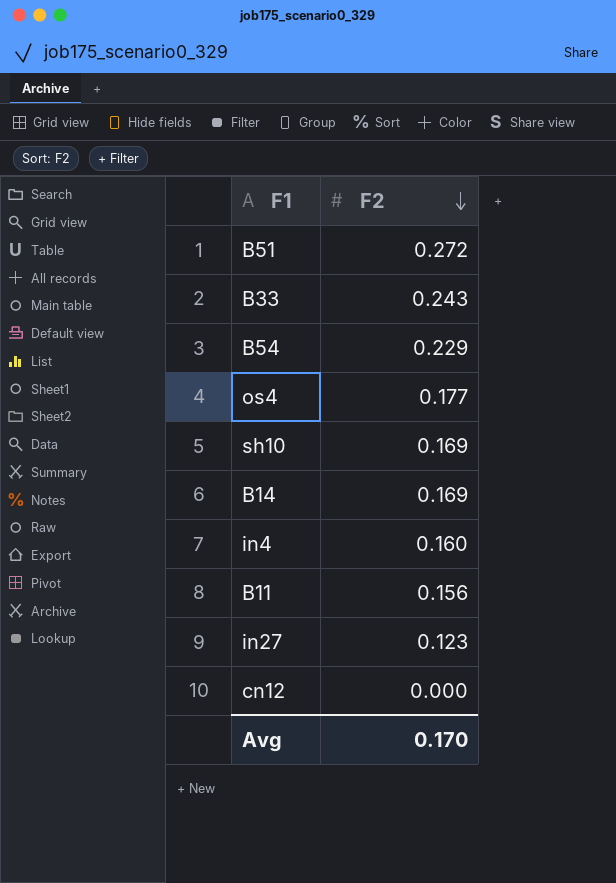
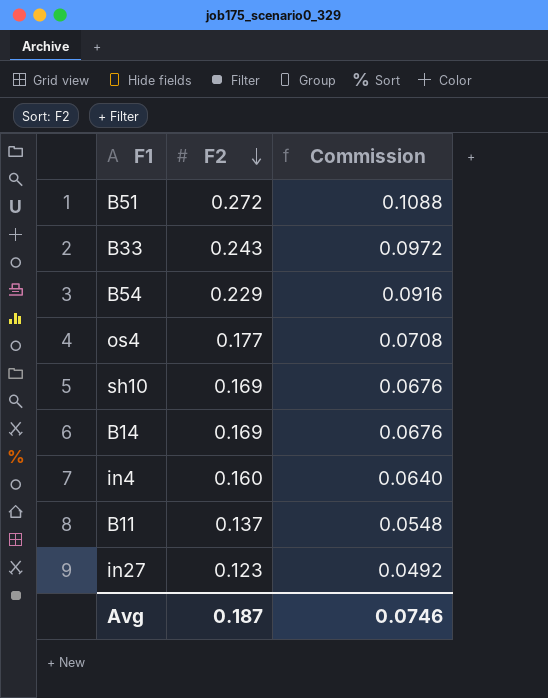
column Commission | formula: none -> [F2] * 0.4
row cn12: 0.000 -> none
B11 | F2: 0.156 -> 0.137
Avg | F2: 0.170 -> 0.187

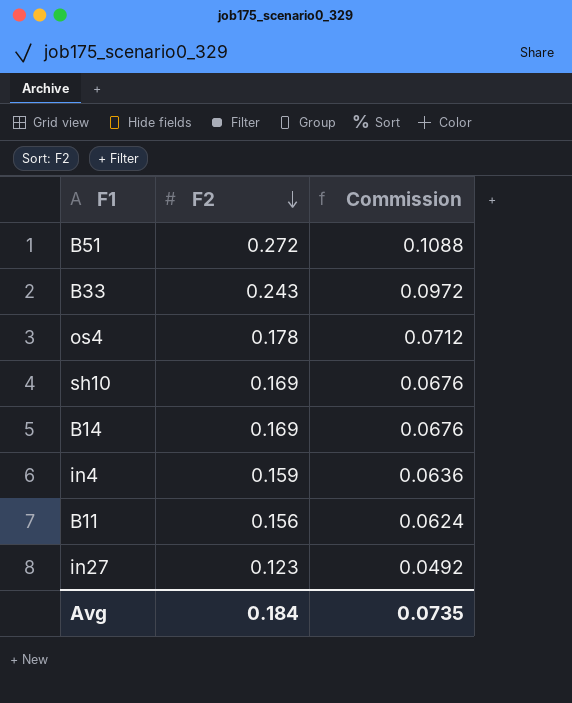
row B54: 0.229 | 0.0916 -> none
os4 | F2: 0.177 -> 0.178
os4 | Commission: 0.0708 -> 0.0712
in4 | F2: 0.160 -> 0.159
in4 | Commission: 0.0640 -> 0.0636
B11 | F2: 0.137 -> 0.156
B11 | Commission: 0.0548 -> 0.0624
Avg | F2: 0.187 -> 0.184
Avg | Commission: 0.0746 -> 0.0735

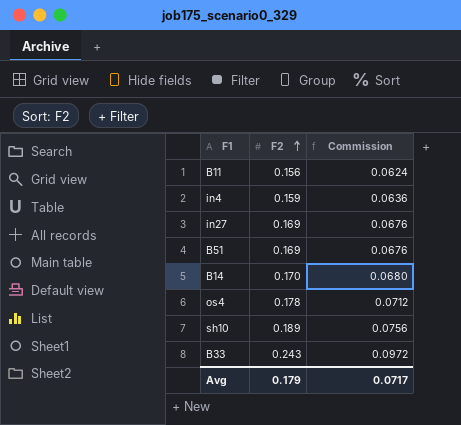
row order: F2 descending -> F2 ascending
in27 | F2: 0.123 -> 0.169
in27 | Commission: 0.0492 -> 0.0676
B51 | F2: 0.272 -> 0.169
B51 | Commission: 0.1088 -> 0.0676
B14 | F2: 0.169 -> 0.170
B14 | Commission: 0.0676 -> 0.0680
sh10 | F2: 0.169 -> 0.189
sh10 | Commission: 0.0676 -> 0.0756
Avg | F2: 0.184 -> 0.179
Avg | Commission: 0.0735 -> 0.0717

